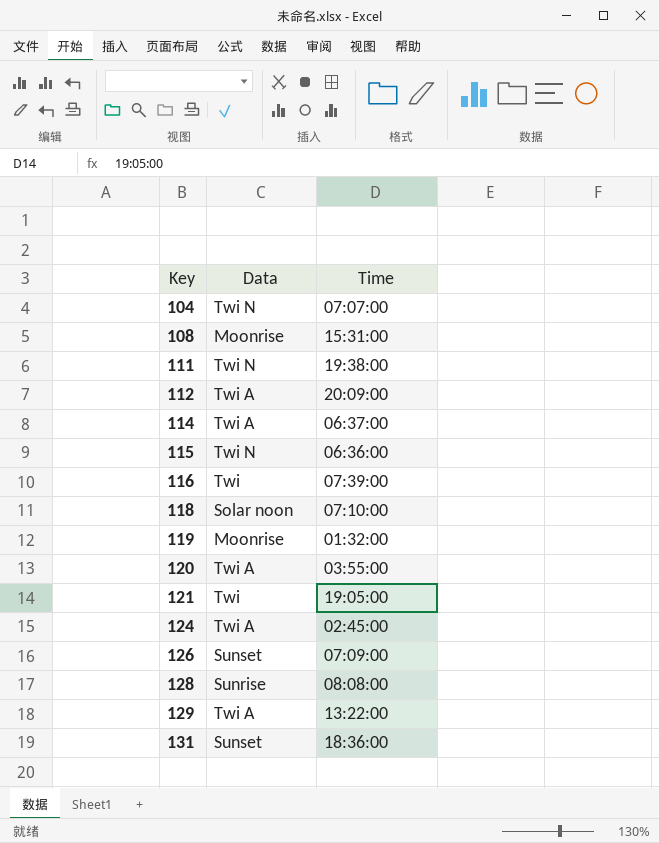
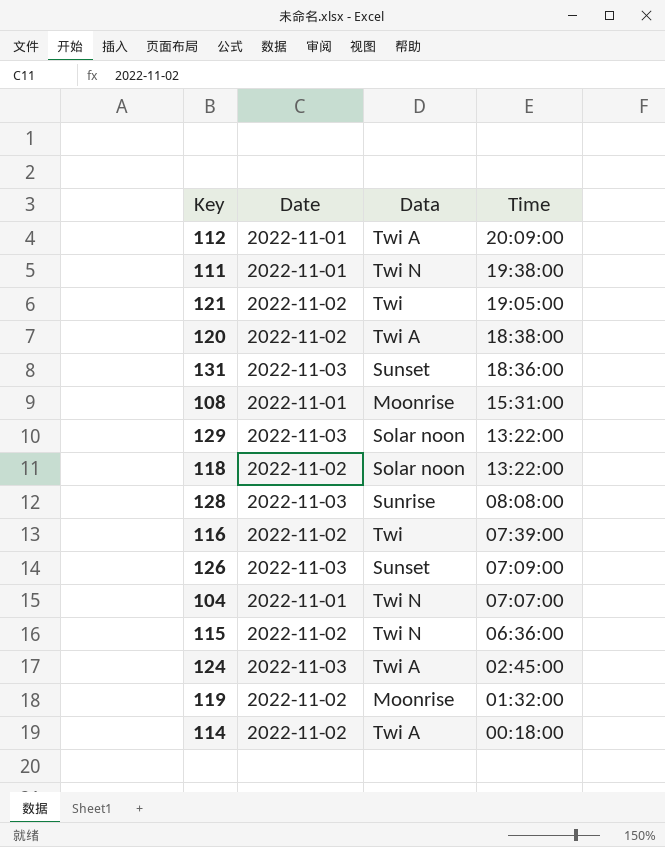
row order: Key ascending -> Time descending
column Date | position: none -> 2
120 | Time: 03:55:00 -> 18:38:00
129 | Data: Twi A -> Solar noon
118 | Time: 07:10:00 -> 13:22:00
114 | Time: 06:37:00 -> 00:18:00

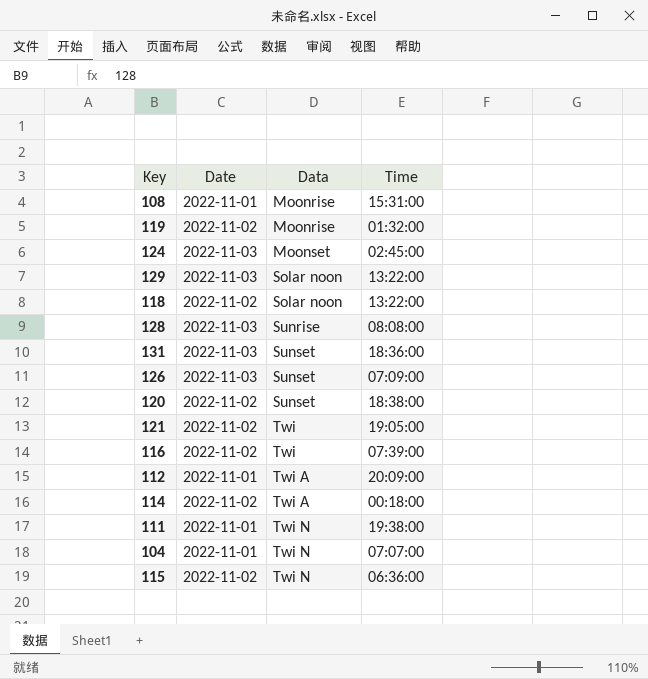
row order: Time descending -> Data ascending
124 | Data: Twi A -> Moonset
120 | Data: Twi A -> Sunset

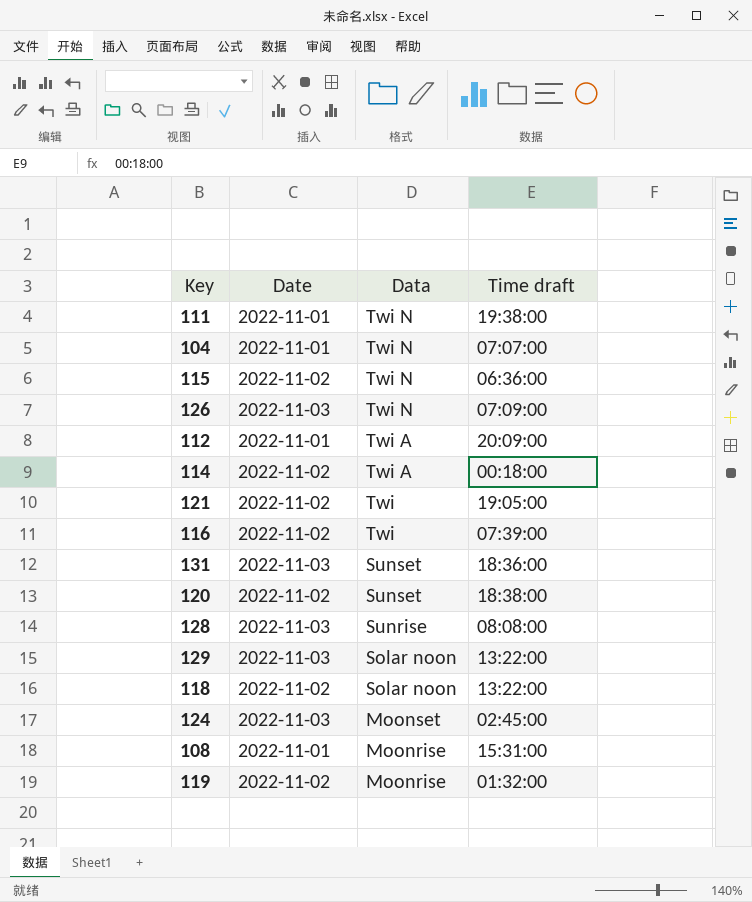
row order: Data ascending -> Data descending
column name: Time -> Time draft
126 | Data: Sunset -> Twi N

